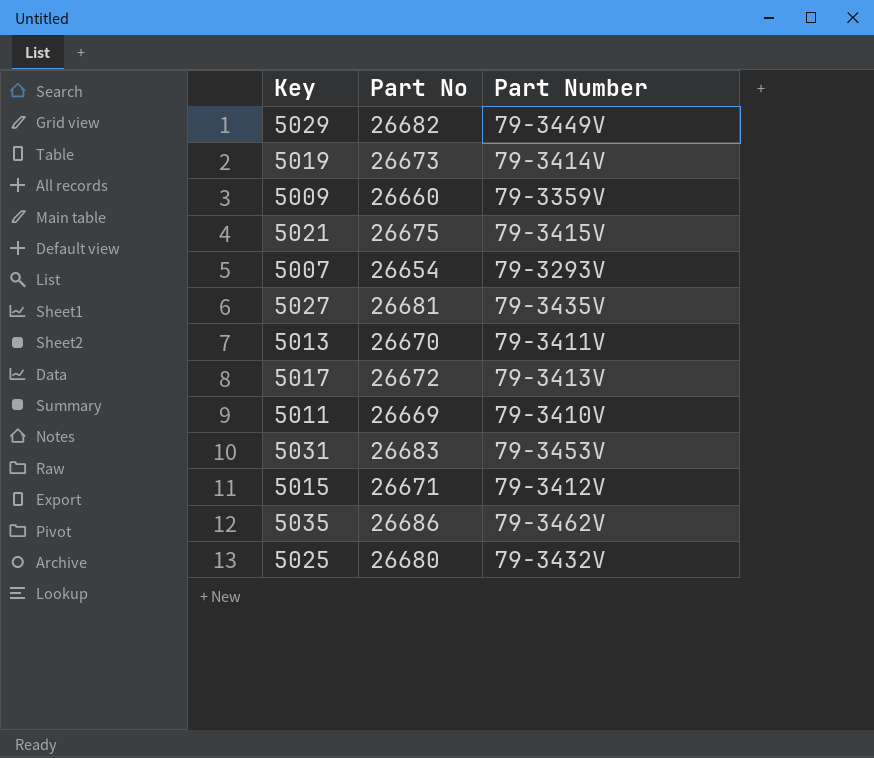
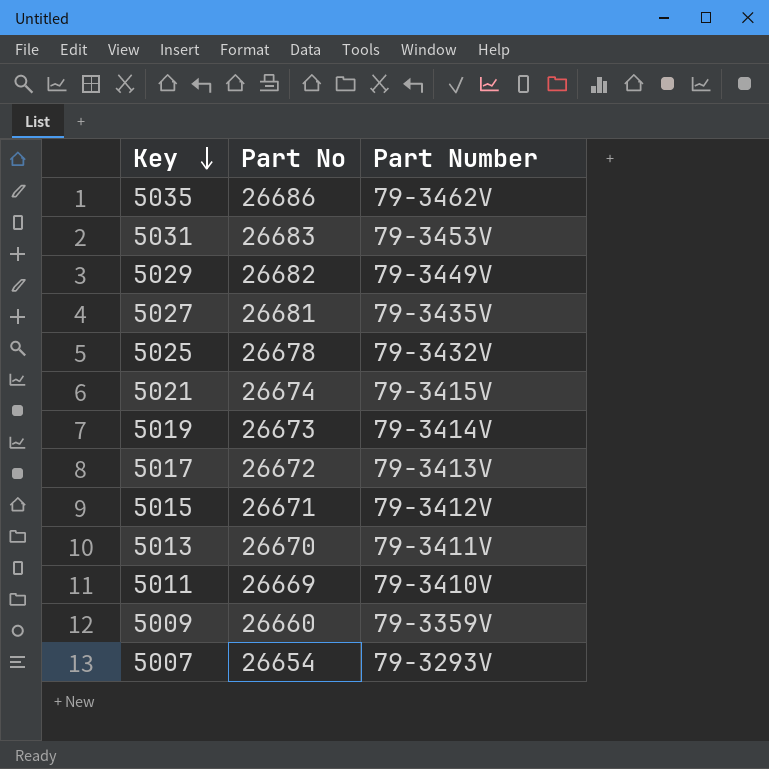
row order: none -> Key descending
5025 | Part No: 26680 -> 26678
5021 | Part No: 26675 -> 26674

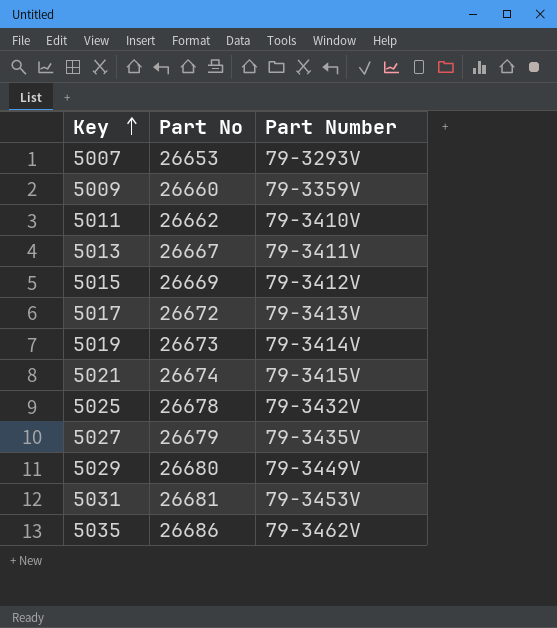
row order: Key descending -> Key ascending
5007 | Part No: 26654 -> 26653
5011 | Part No: 26669 -> 26662
5013 | Part No: 26670 -> 26667
5015 | Part No: 26671 -> 26669
5027 | Part No: 26681 -> 26679
5029 | Part No: 26682 -> 26680
5031 | Part No: 26683 -> 26681

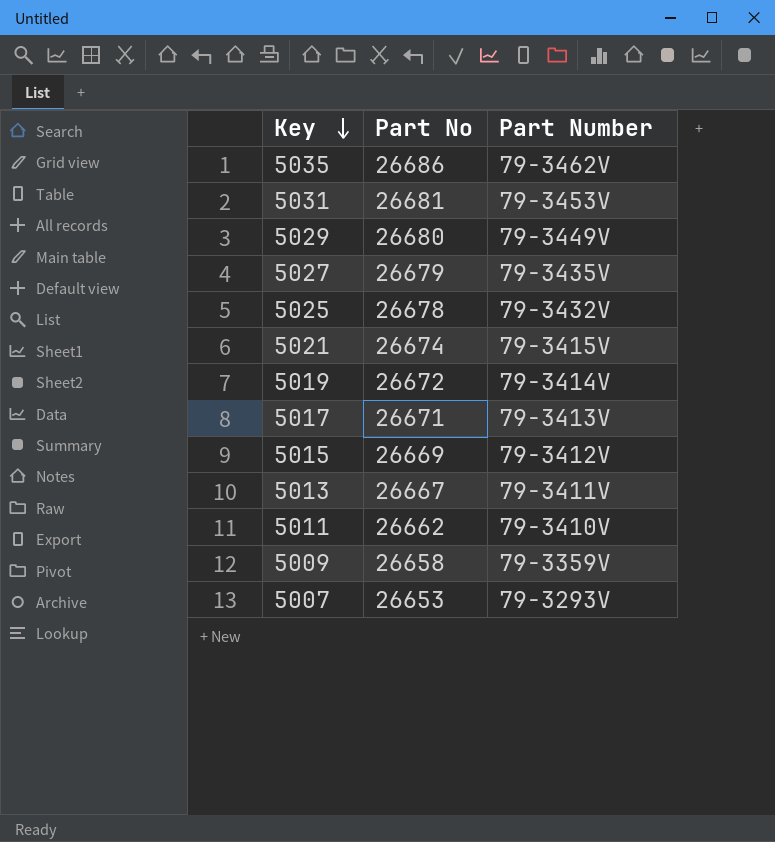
row order: Key ascending -> Key descending
5019 | Part No: 26673 -> 26672
5017 | Part No: 26672 -> 26671
5009 | Part No: 26660 -> 26658

